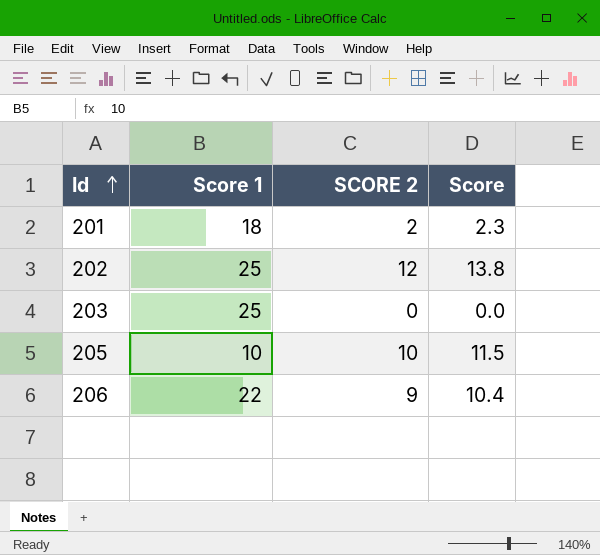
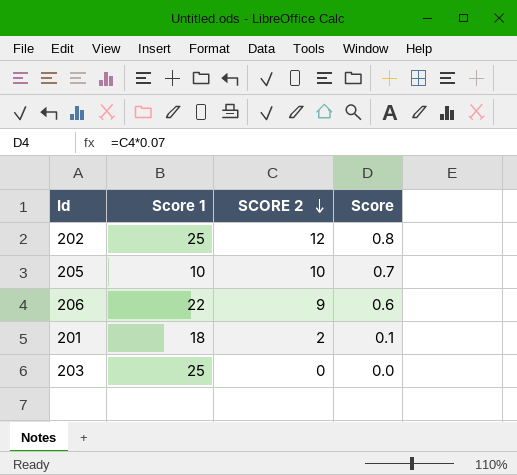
row order: Id ascending -> SCORE 2 descending
column Score | formula: [SCORE 2] * 1.15 -> [SCORE 2] * 0.07

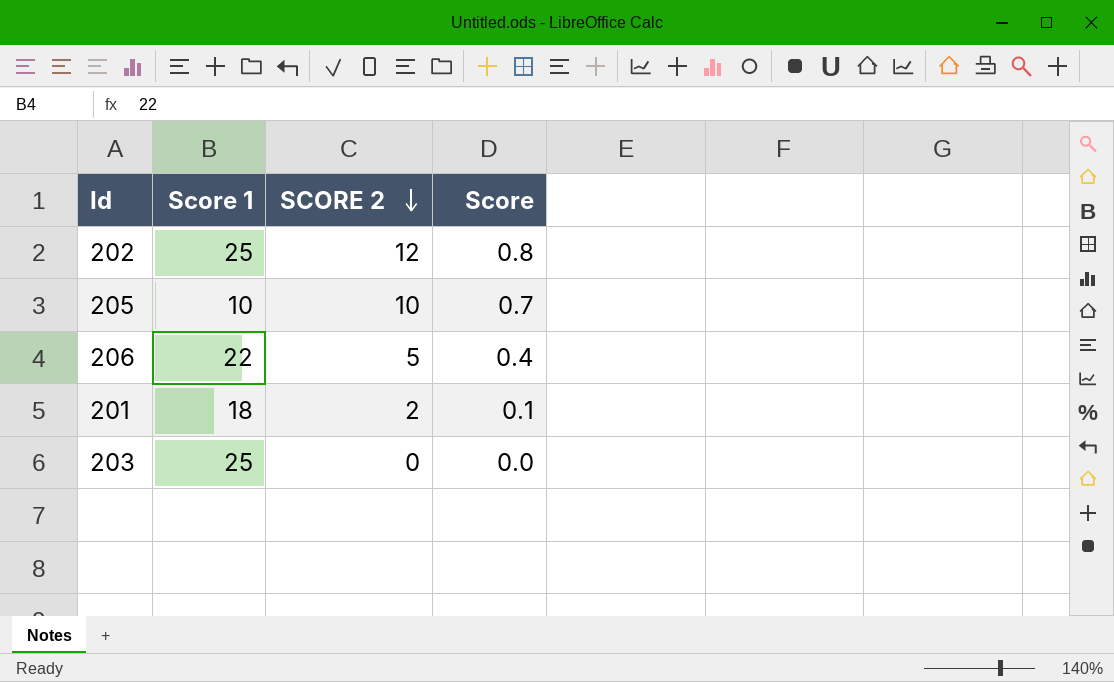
206 | SCORE 2: 9 -> 5
206 | Score: 0.6 -> 0.4

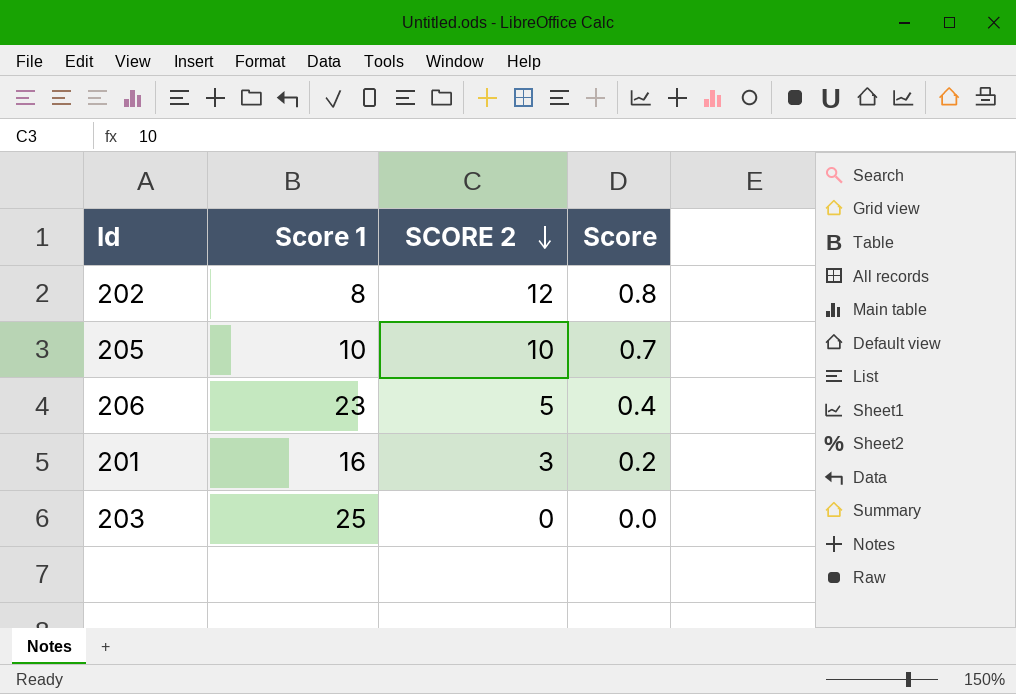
202 | Score 1: 25 -> 8
206 | Score 1: 22 -> 23
201 | Score 1: 18 -> 16
201 | SCORE 2: 2 -> 3
201 | Score: 0.1 -> 0.2

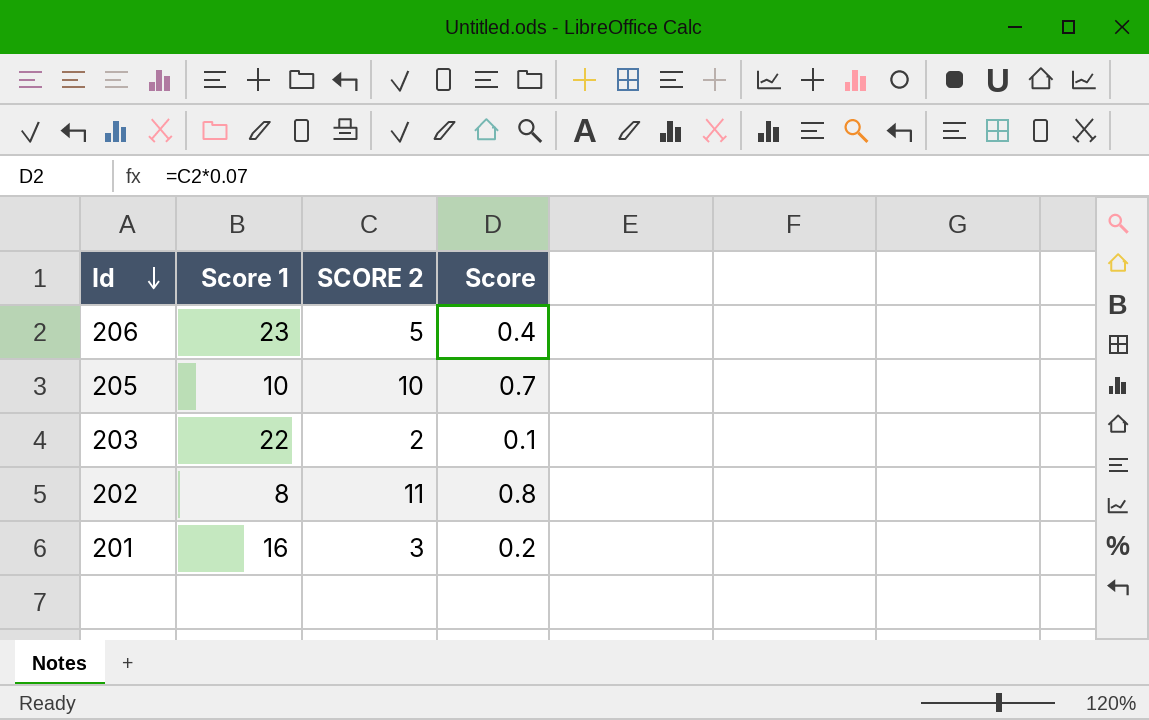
row order: SCORE 2 descending -> Id descending
203 | Score 1: 25 -> 22
203 | SCORE 2: 0 -> 2
203 | Score: 0.0 -> 0.1
202 | SCORE 2: 12 -> 11

